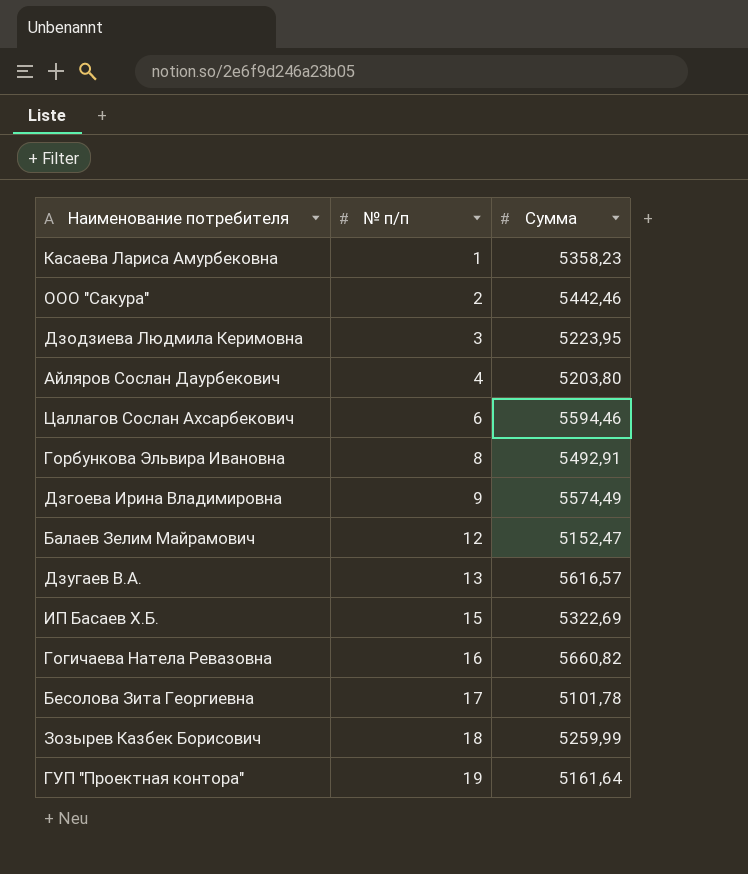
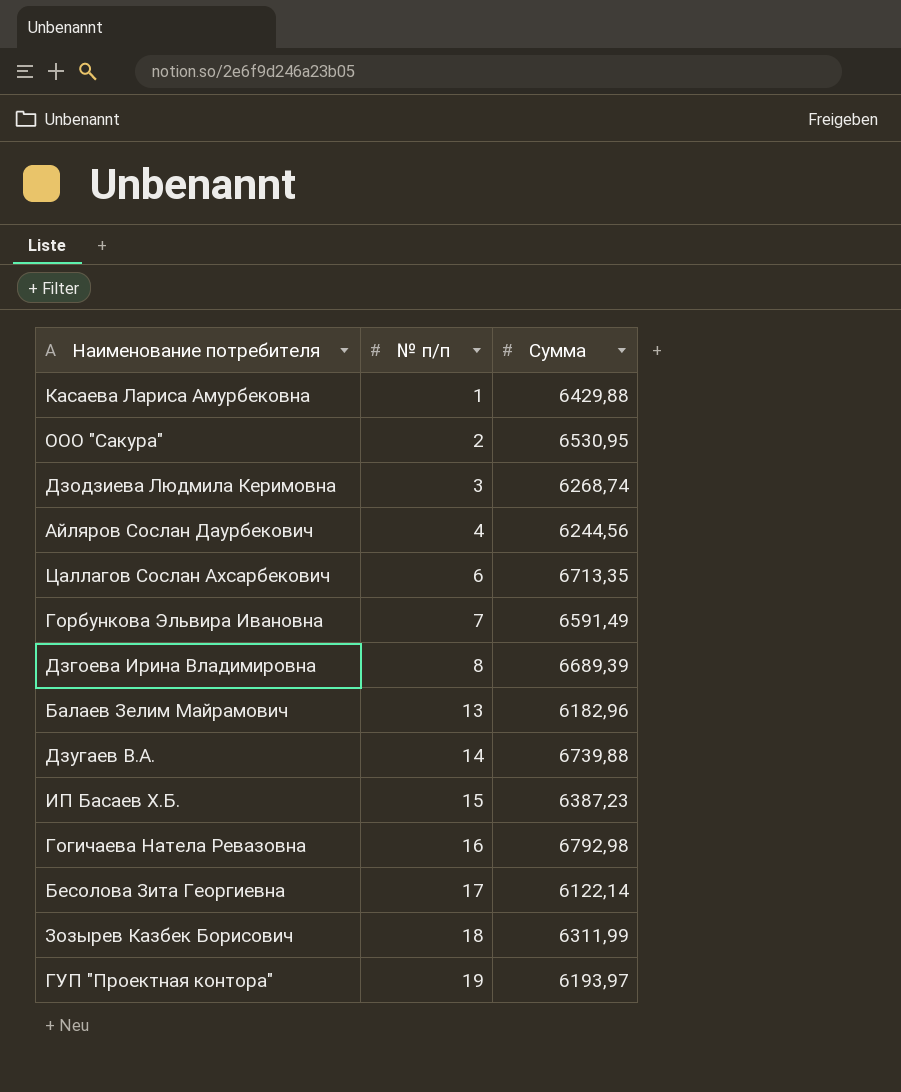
Касаева Лариса Амурбековна | Сумма: 5358,23 -> 6429,88
ООО "Сакура" | Сумма: 5442,46 -> 6530,95
Дзодзиева Людмила Керимовна | Сумма: 5223,95 -> 6268,74
Айляров Сослан Даурбекович | Сумма: 5203,80 -> 6244,56
Цаллагов Сослан Ахсарбекович | Сумма: 5594,46 -> 6713,35
Горбункова Эльвира Ивановна | № п/п: 8 -> 7
Горбункова Эльвира Ивановна | Сумма: 5492,91 -> 6591,49
Дзгоева Ирина Владимировна | № п/п: 9 -> 8
Дзгоева Ирина Владимировна | Сумма: 5574,49 -> 6689,39
Балаев Зелим Майрамович | № п/п: 12 -> 13
Балаев Зелим Майрамович | Сумма: 5152,47 -> 6182,96
Дзугаев В.А. | № п/п: 13 -> 14
Дзугаев В.А. | Сумма: 5616,57 -> 6739,88
ИП Басаев Х.Б. | Сумма: 5322,69 -> 6387,23
Гогичаева Натела Ревазовна | Сумма: 5660,82 -> 6792,98
Бесолова Зита Георгиевна | Сумма: 5101,78 -> 6122,14
Зозырев Казбек Борисович | Сумма: 5259,99 -> 6311,99
ГУП "Проектная контора" | Сумма: 5161,64 -> 6193,97

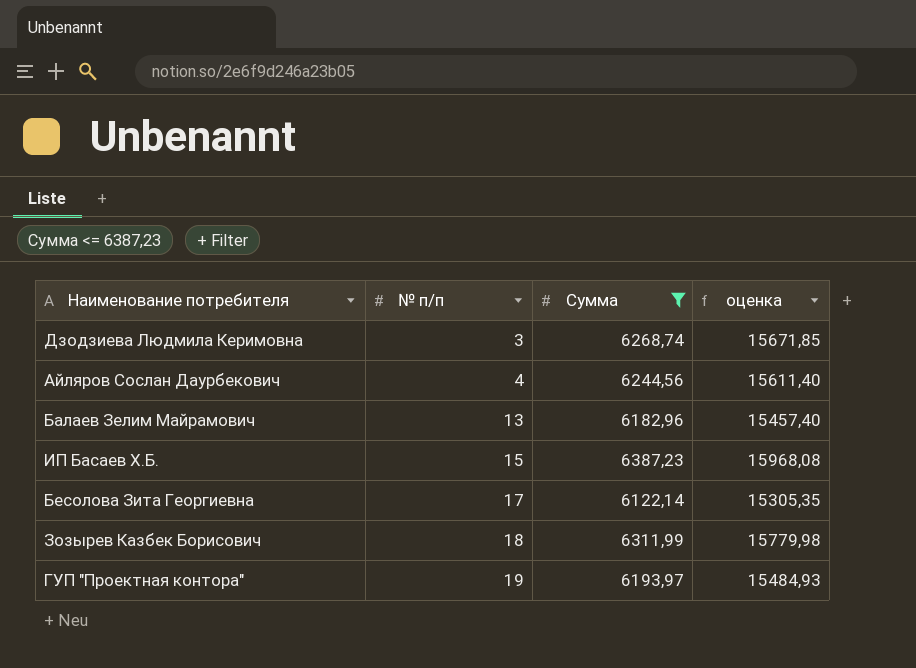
filter: none -> Сумма <= 6387,23
column оценка | formula: none -> [Сумма] * 2,5

